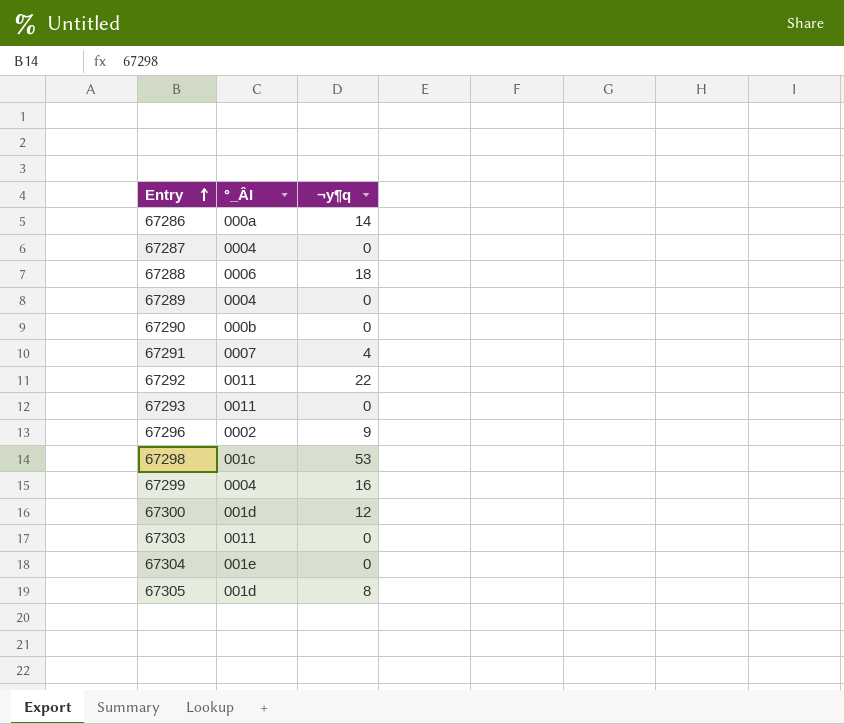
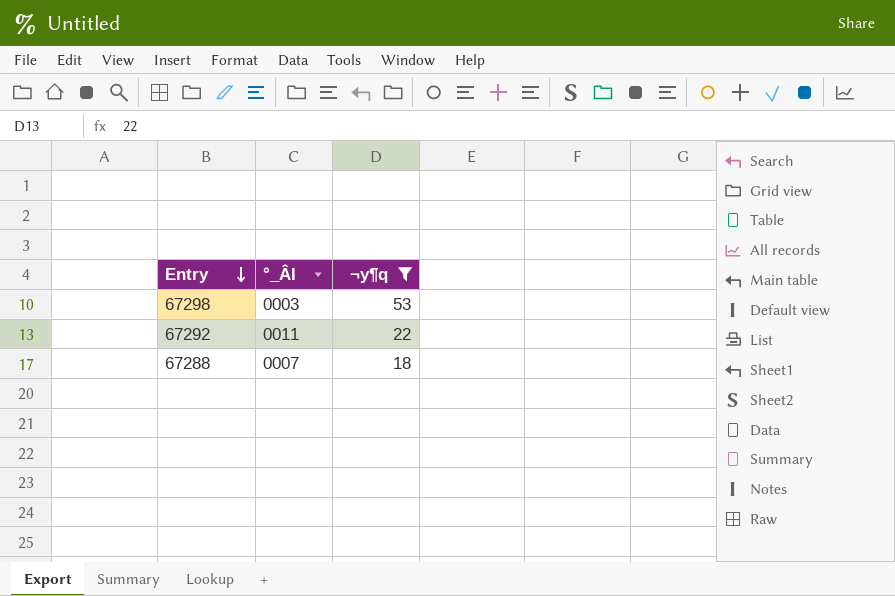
filter: none -> ¬y¶q >= 18
row order: Entry ascending -> Entry descending
67298 | °_ÂI: 001c -> 0003
67288 | °_ÂI: 0006 -> 0007

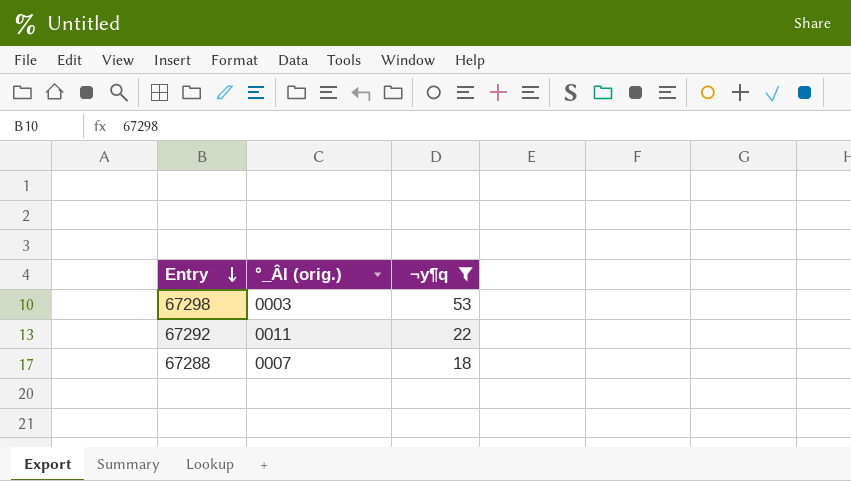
column name: °_ÂI -> °_ÂI (orig.)

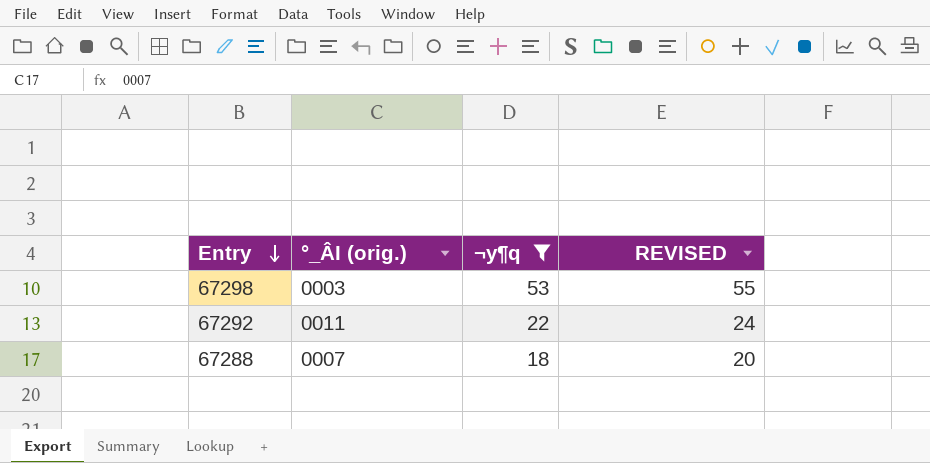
column REVISED | formula: none -> [¬y¶q] + 2

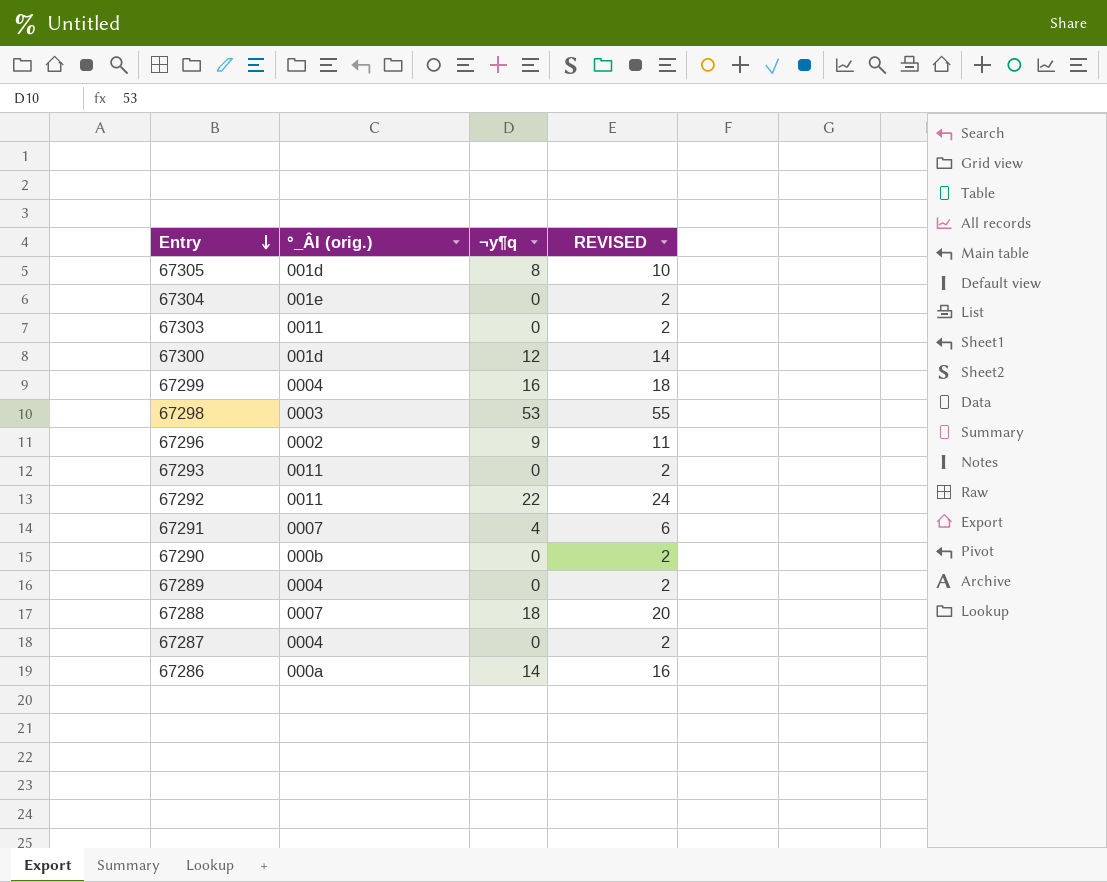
filter: ¬y¶q >= 18 -> none

